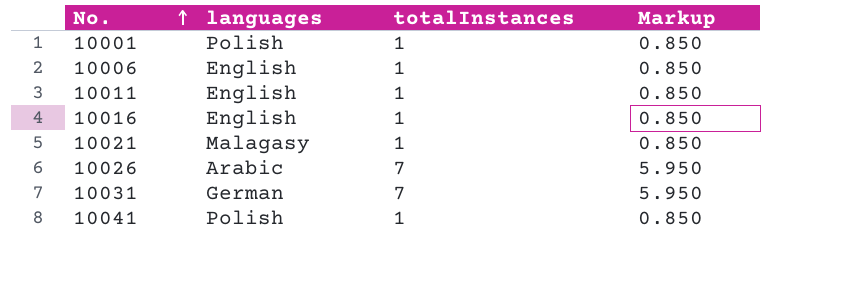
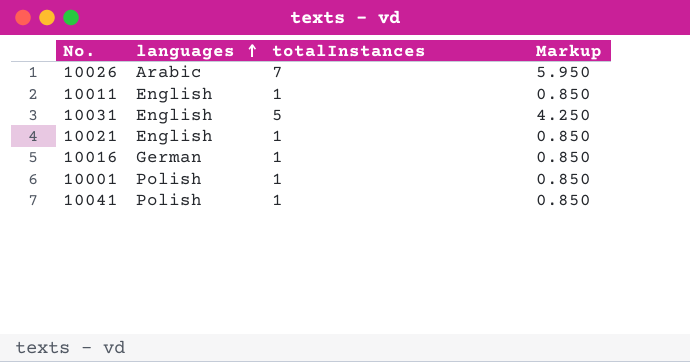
row order: No. ascending -> languages ascending
row 10006: English | 1 | 0.850 -> none
10031 | languages: German -> English
10031 | totalInstances: 7 -> 5
10031 | Markup: 5.950 -> 4.250
10021 | languages: Malagasy -> English
10016 | languages: English -> German

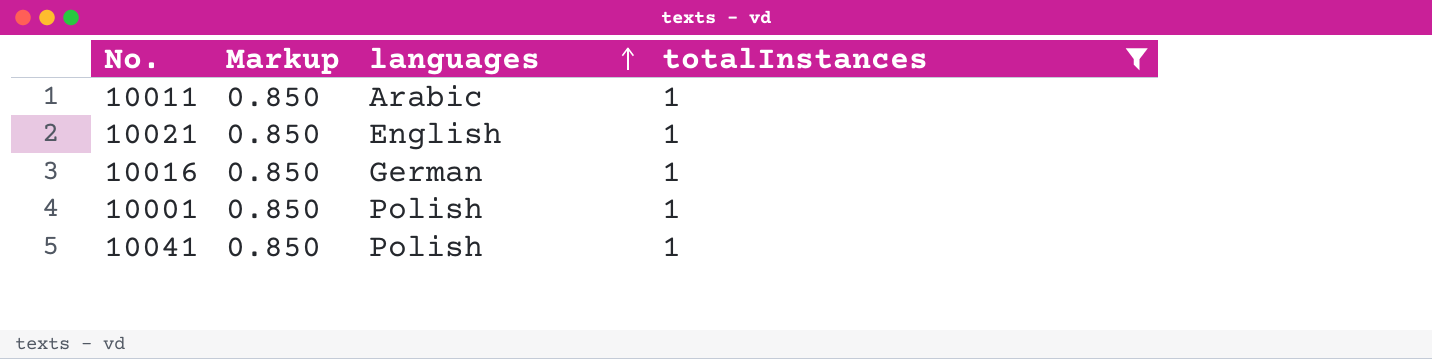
filter: none -> totalInstances = 1
column Markup | position: 4 -> 2
10011 | languages: English -> Arabic

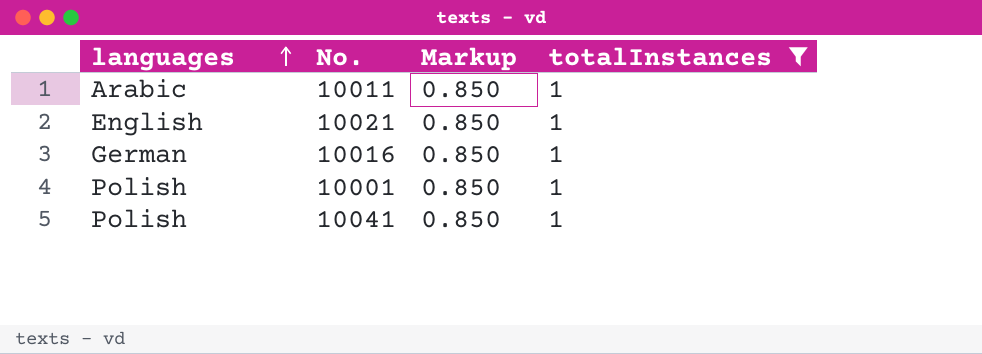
column languages | position: 3 -> 1

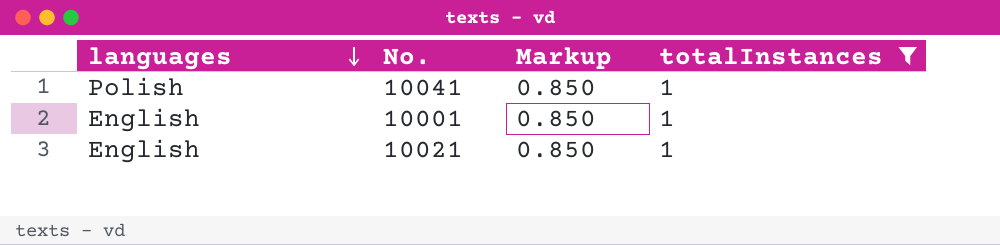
row order: languages ascending -> languages descending
row 10011: Arabic | 0.850 | 1 -> none
row 10016: German | 0.850 | 1 -> none
10001 | languages: Polish -> English

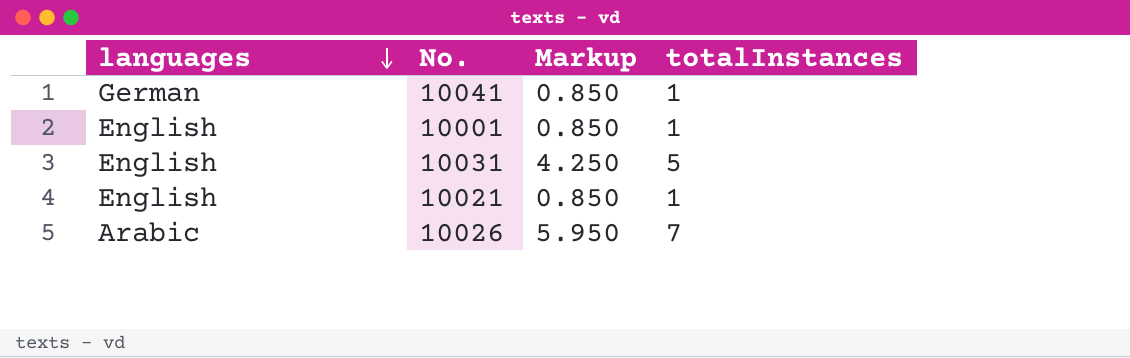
filter: totalInstances = 1 -> none
10041 | languages: Polish -> German

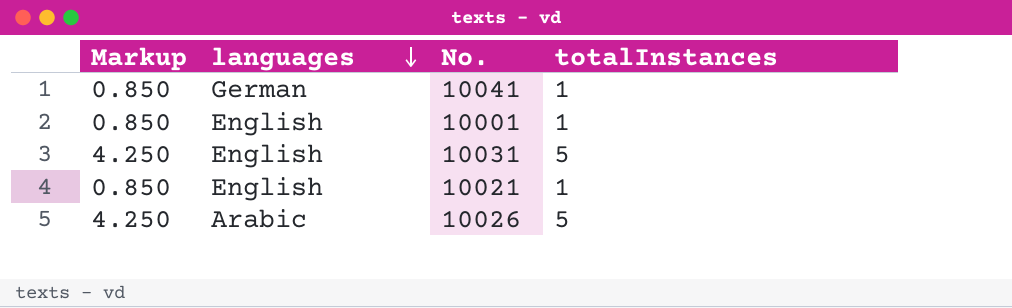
column Markup | position: 3 -> 1
10026 | Markup: 5.950 -> 4.250
10026 | totalInstances: 7 -> 5

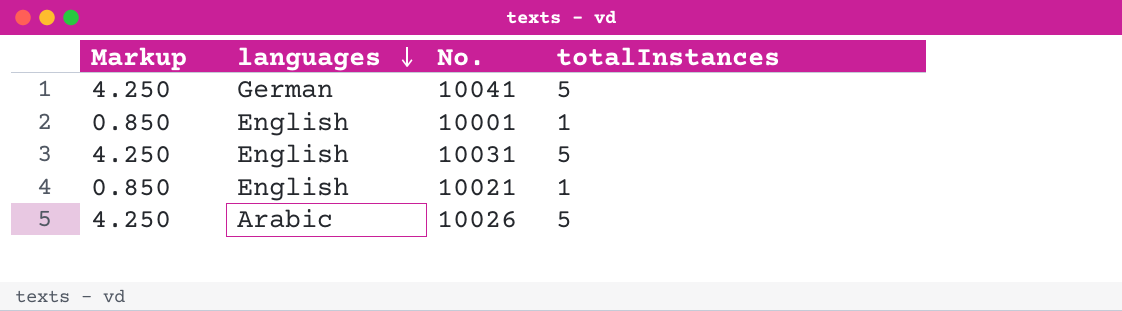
10041 | Markup: 0.850 -> 4.250
10041 | totalInstances: 1 -> 5

